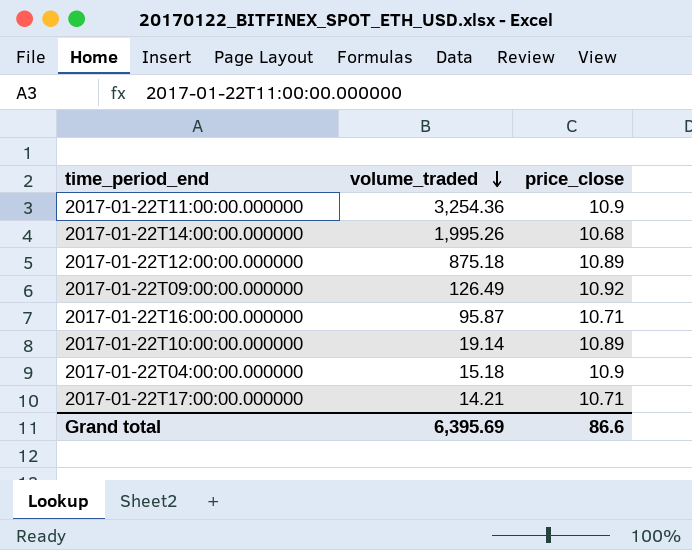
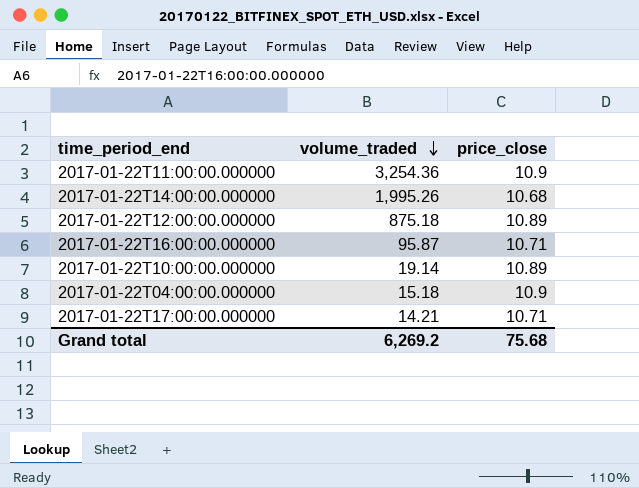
row 2017-01-22T09:00:00.000000: 126.49 | 10.92 -> none
Grand total | volume_traded: 6,395.69 -> 6,269.2
Grand total | price_close: 86.6 -> 75.68

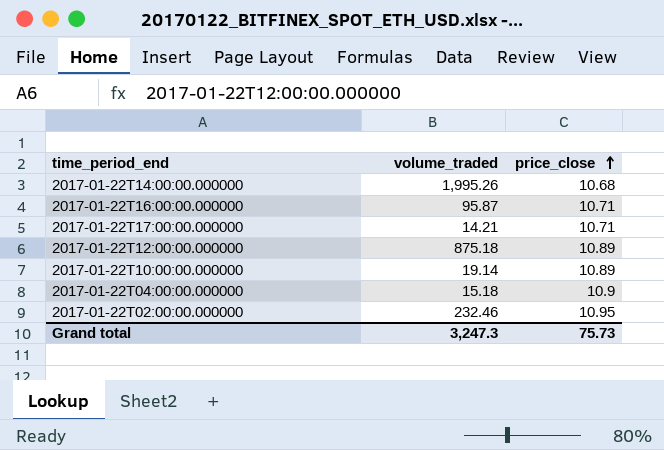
row order: volume_traded descending -> price_close ascending
row 2017-01-22T11:00:00.000000: 3,254.36 | 10.9 -> none
row 2017-01-22T02:00:00.000000: none -> 232.46 | 10.95
Grand total | volume_traded: 6,269.2 -> 3,247.3
Grand total | price_close: 75.68 -> 75.73

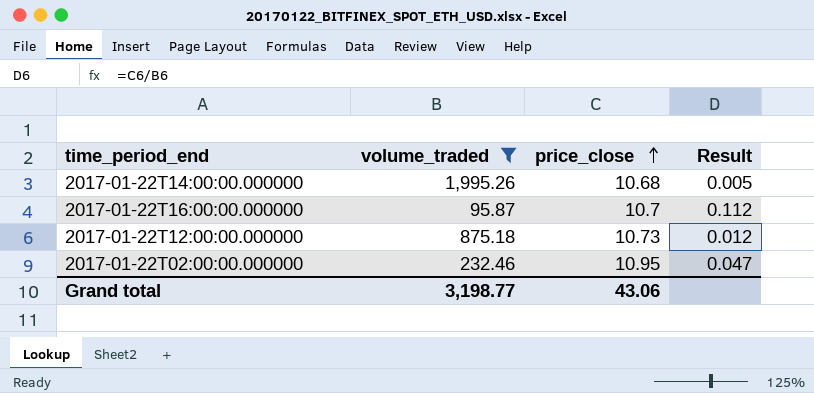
filter: none -> volume_traded >= 95.87
column Result | formula: none -> [price_close] / [volume_traded]
2017-01-22T16:00:00.000000 | price_close: 10.71 -> 10.7
2017-01-22T12:00:00.000000 | price_close: 10.89 -> 10.73
Grand total | volume_traded: 3,247.3 -> 3,198.77
Grand total | price_close: 75.73 -> 43.06

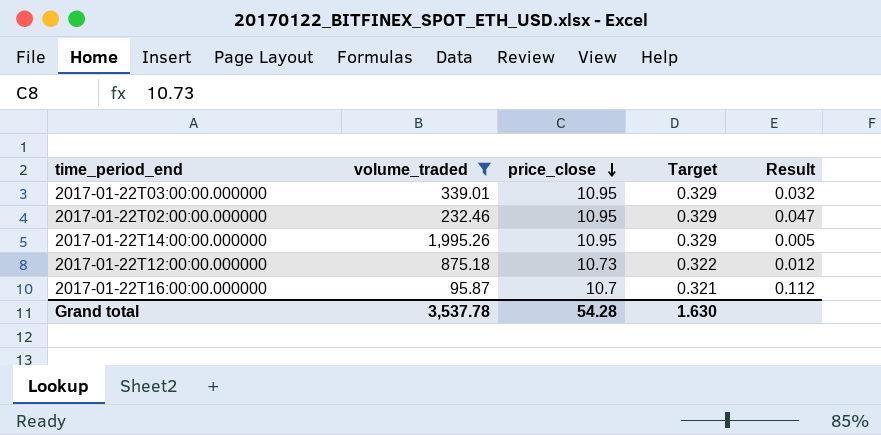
row order: price_close ascending -> price_close descending
column Target | formula: none -> [price_close] * 0.03
row 2017-01-22T03:00:00.000000: none -> 339.01 | 10.95 | 0.329 | 0.032
2017-01-22T14:00:00.000000 | price_close: 10.68 -> 10.95
Grand total | volume_traded: 3,198.77 -> 3,537.78
Grand total | price_close: 43.06 -> 54.28

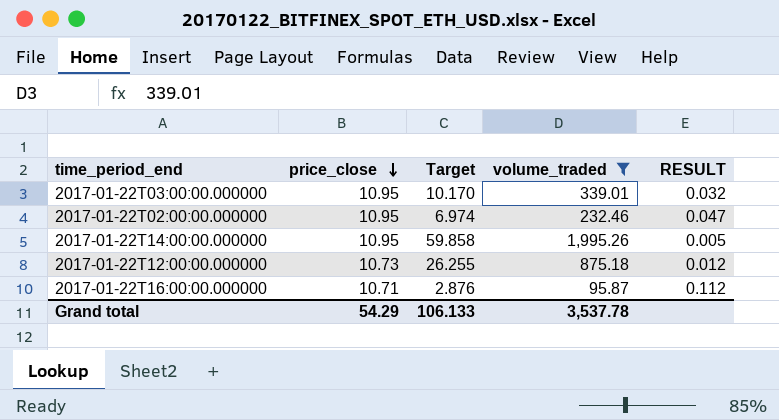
column Target | formula: [price_close] * 0.03 -> [volume_traded] * 0.03
column volume_traded | position: 2 -> 4
column name: Result -> RESULT
2017-01-22T16:00:00.000000 | price_close: 10.7 -> 10.71
Grand total | price_close: 54.28 -> 54.29
Grand total | Target: 1.630 -> 106.133

